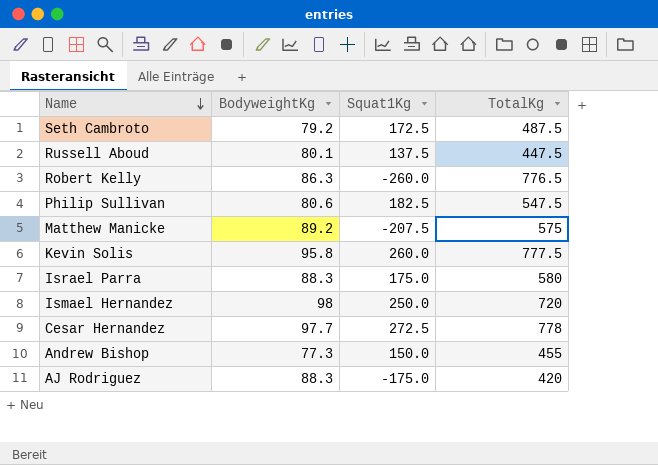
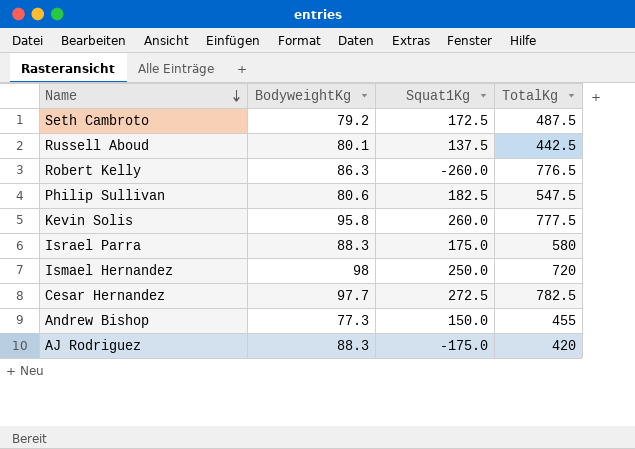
row Matthew Manicke: 89.2 | -207.5 | 575 -> none
Russell Aboud | TotalKg: 447.5 -> 442.5
Cesar Hernandez | TotalKg: 778 -> 782.5

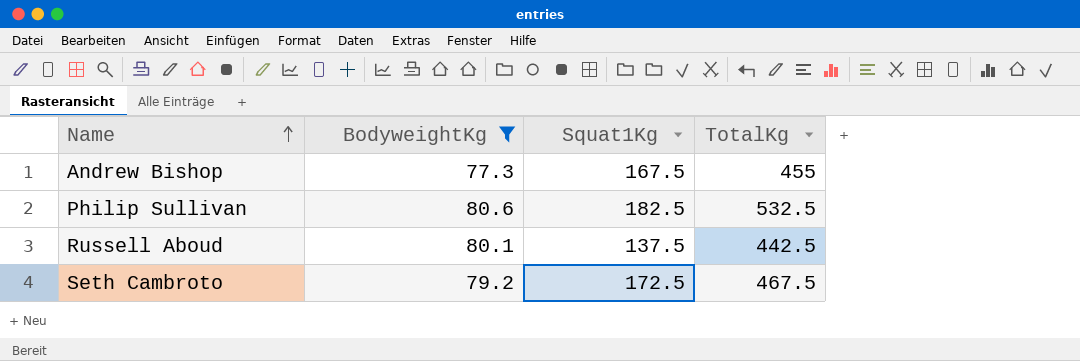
filter: none -> BodyweightKg <= 80.6
row order: Name descending -> Name ascending
Andrew Bishop | Squat1Kg: 150.0 -> 167.5
Philip Sullivan | TotalKg: 547.5 -> 532.5
Seth Cambroto | TotalKg: 487.5 -> 467.5

